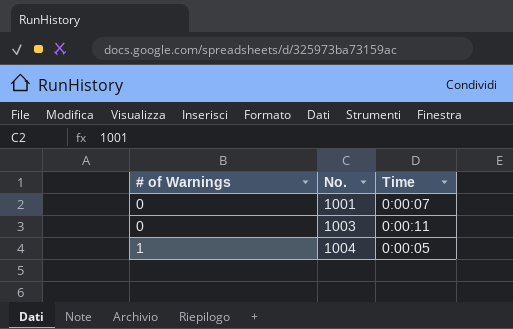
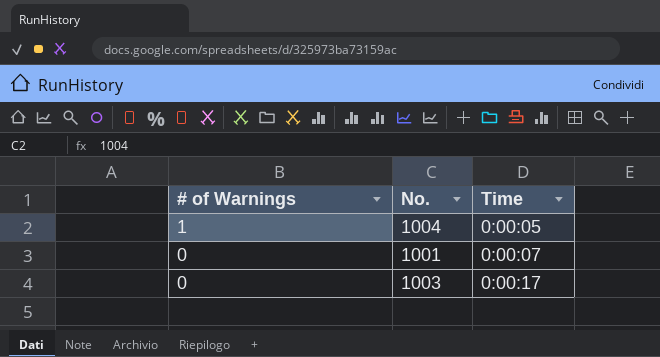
row order: # of Warnings ascending -> # of Warnings descending
1003 | Time: 0:00:11 -> 0:00:17

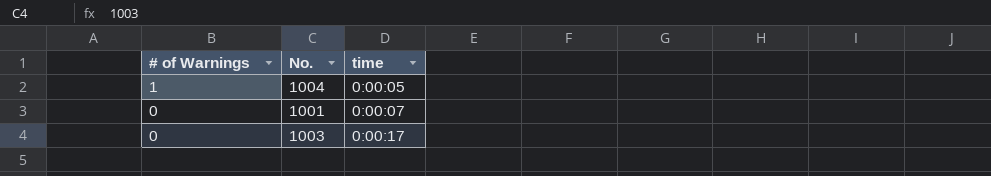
column name: Time -> time

